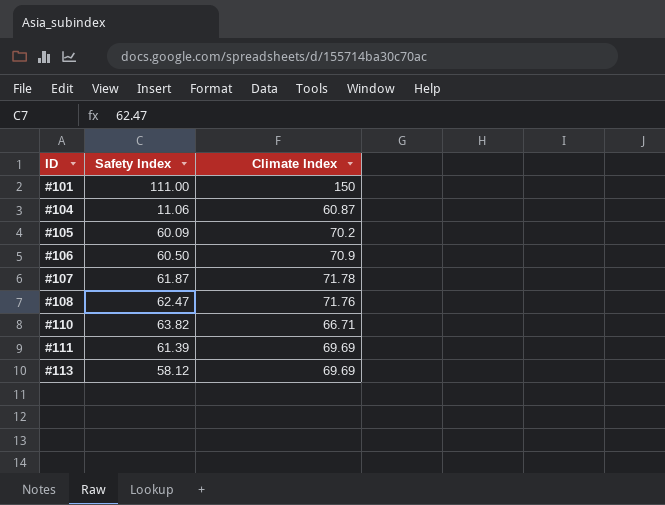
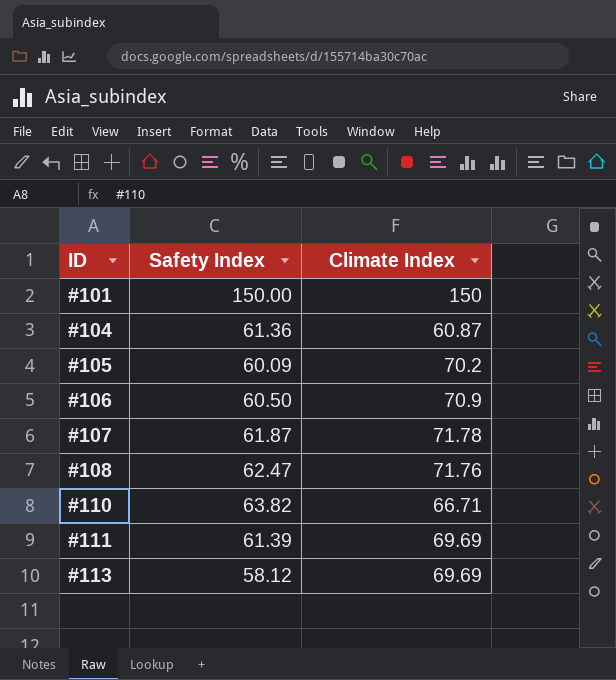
#101 | Safety Index: 111.00 -> 150.00
#104 | Safety Index: 11.06 -> 61.36

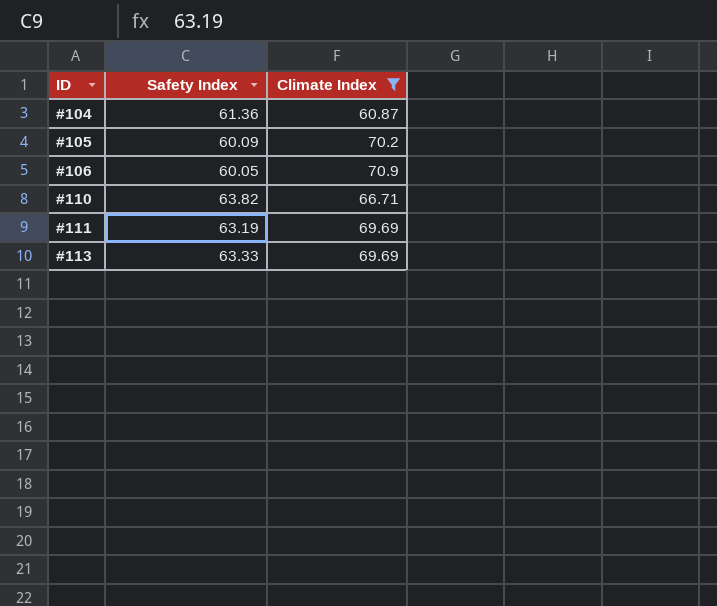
filter: none -> Climate Index <= 70.9
#106 | Safety Index: 60.50 -> 60.05
#111 | Safety Index: 61.39 -> 63.19
#113 | Safety Index: 58.12 -> 63.33

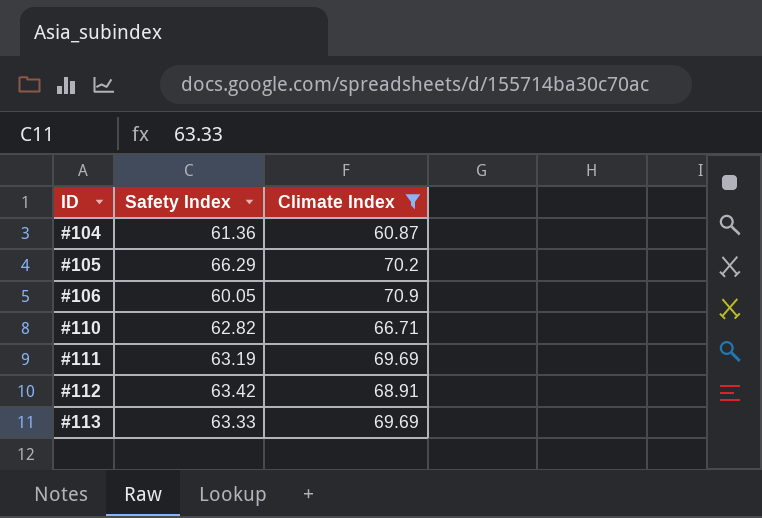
#105 | Safety Index: 60.09 -> 66.29
#110 | Safety Index: 63.82 -> 62.82
row #112: none -> 63.42 | 68.91

